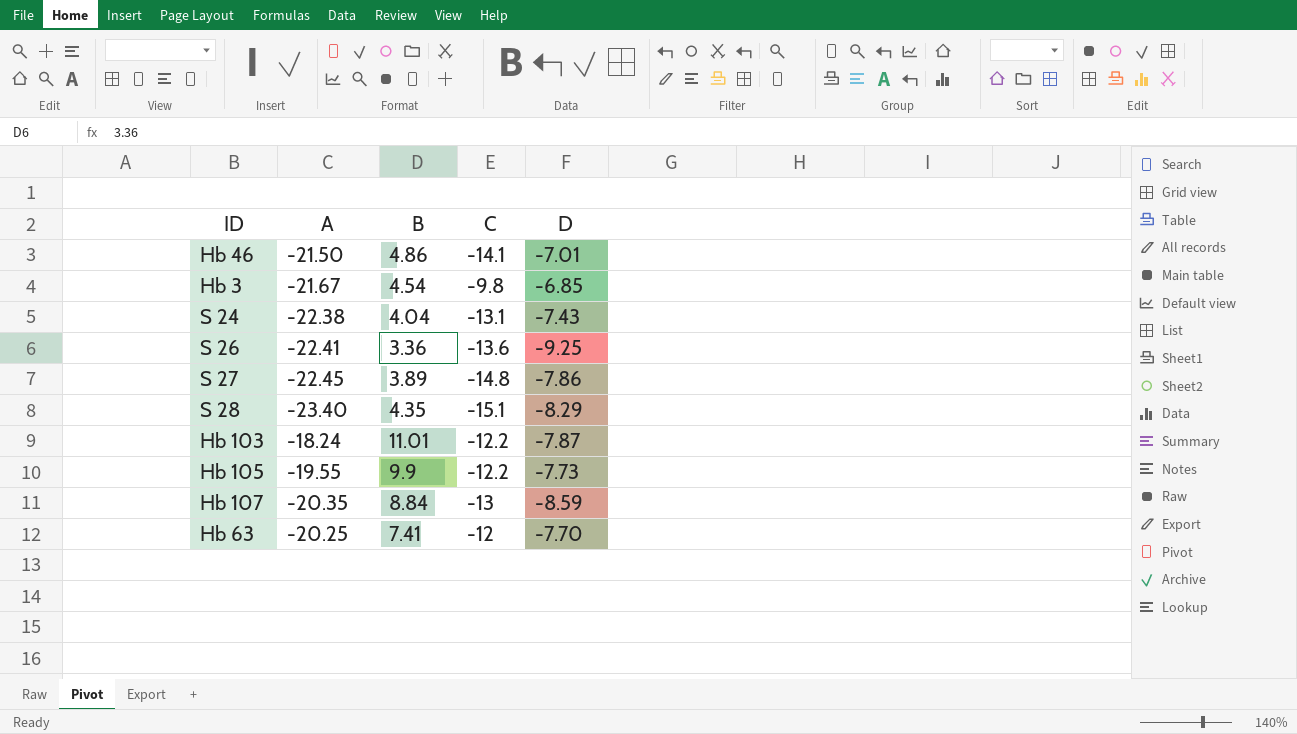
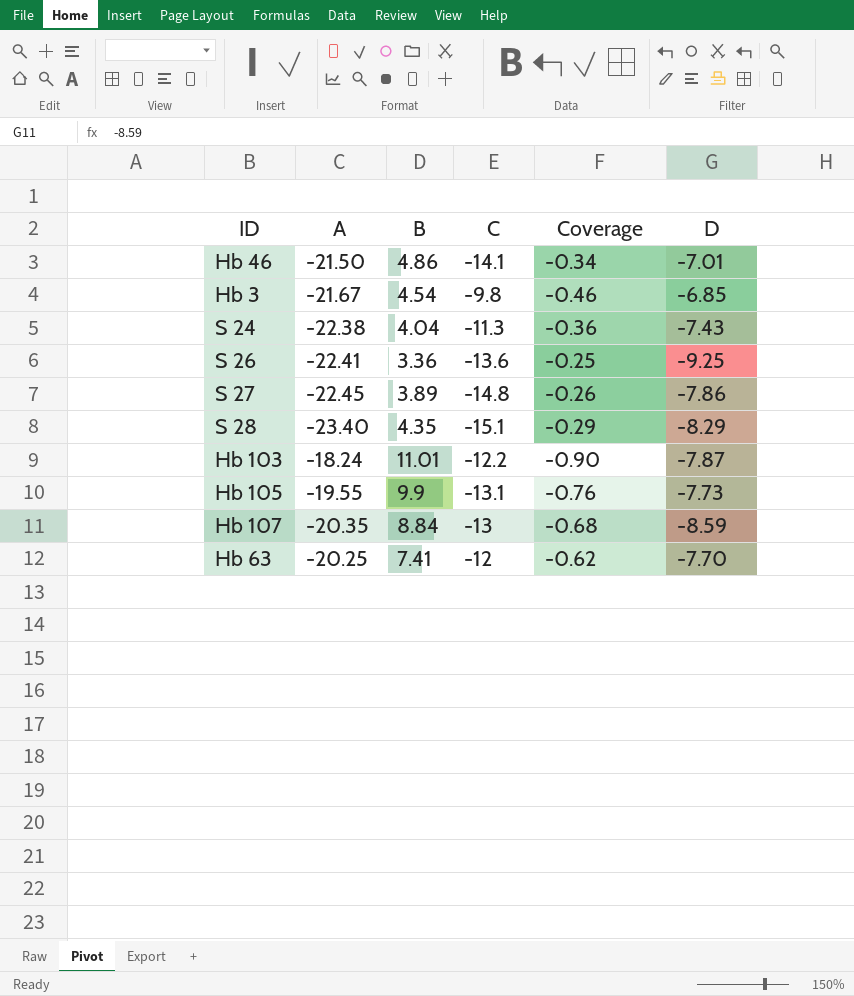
column Coverage | formula: none -> [B] / [C]
S 24 | C: -13.1 -> -11.3
Hb 105 | C: -12.2 -> -13.1

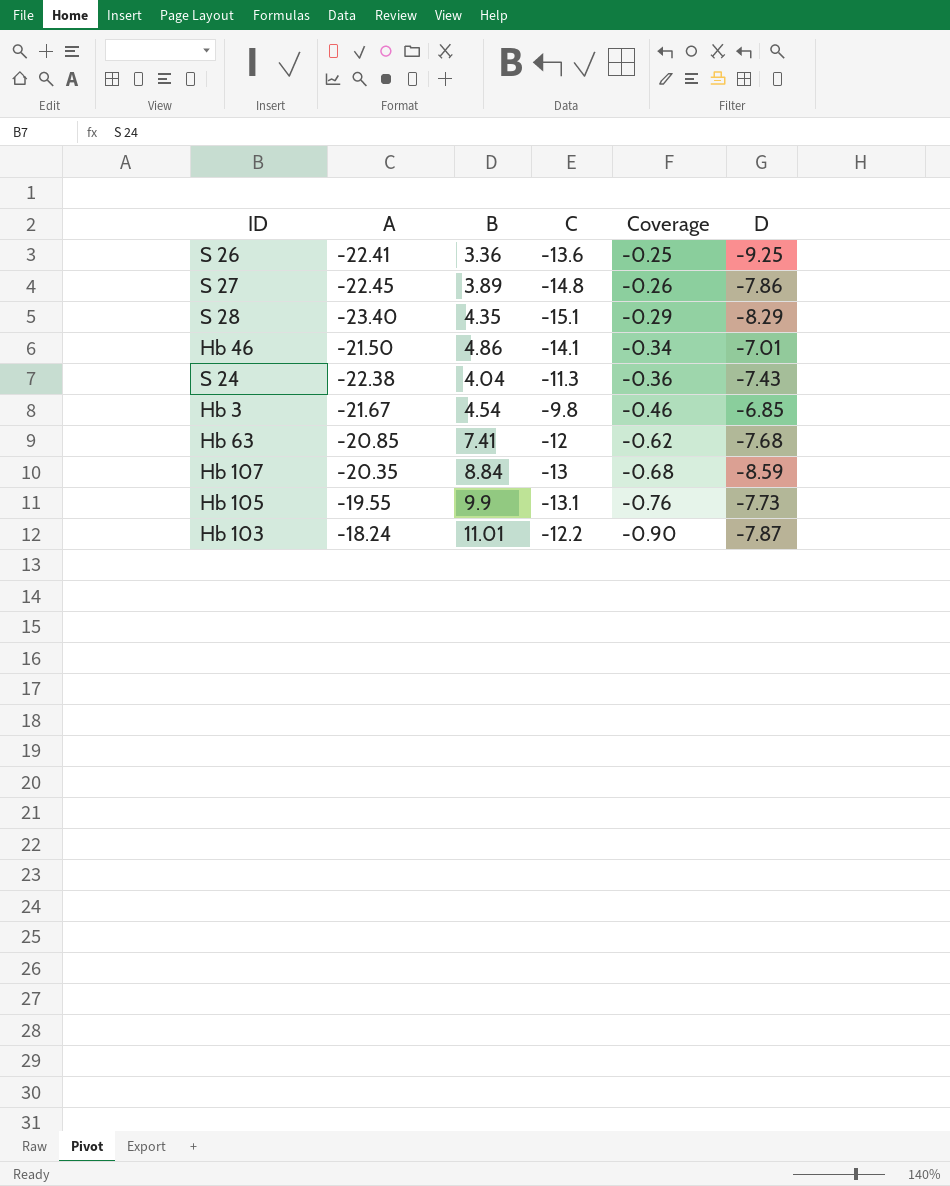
row order: none -> Coverage descending
Hb 63 | A: -20.25 -> -20.85
Hb 63 | D: -7.70 -> -7.68

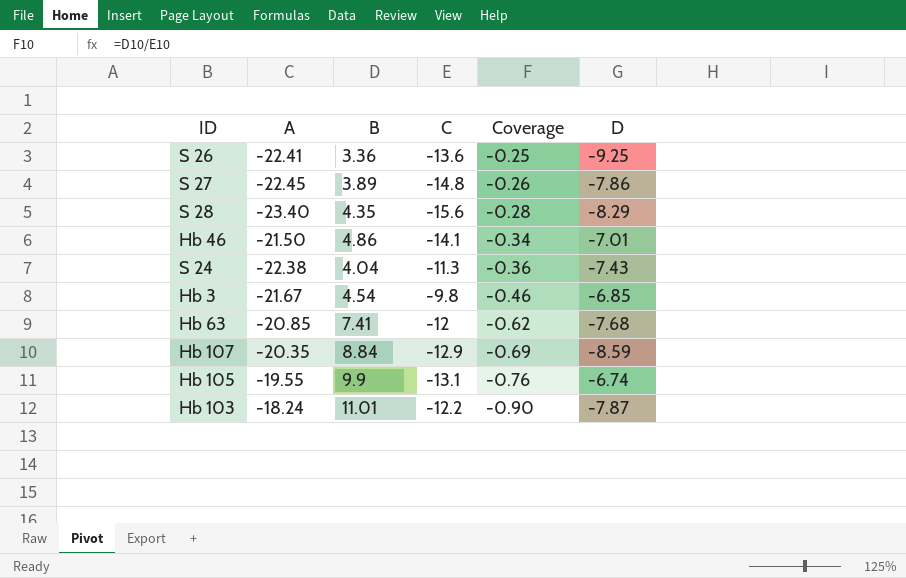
S 28 | C: -15.1 -> -15.6
S 28 | Coverage: -0.29 -> -0.28
Hb 107 | C: -13 -> -12.9
Hb 107 | Coverage: -0.68 -> -0.69
Hb 105 | D: -7.73 -> -6.74

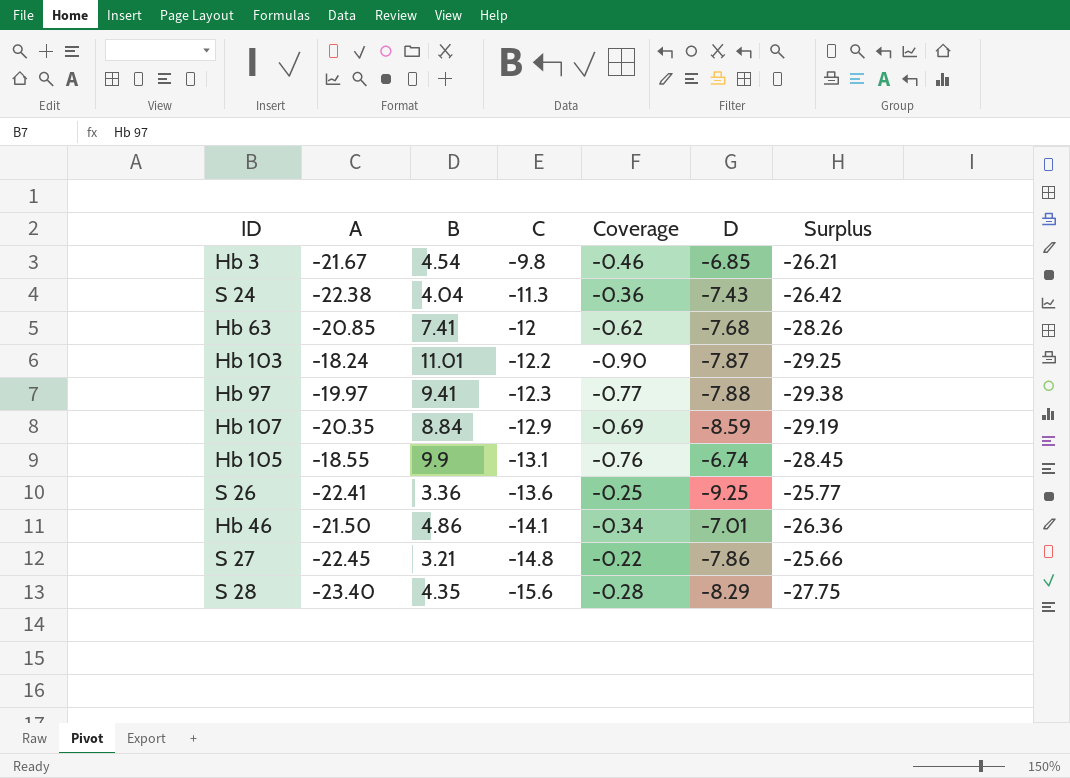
row order: Coverage descending -> C descending
column Surplus | formula: none -> [A] - [B]
row Hb 97: none -> -19.97 | 9.41 | -12.3 | -0.77 | -7.88 | -29.38
Hb 105 | A: -19.55 -> -18.55
S 27 | B: 3.89 -> 3.21
S 27 | Coverage: -0.26 -> -0.22

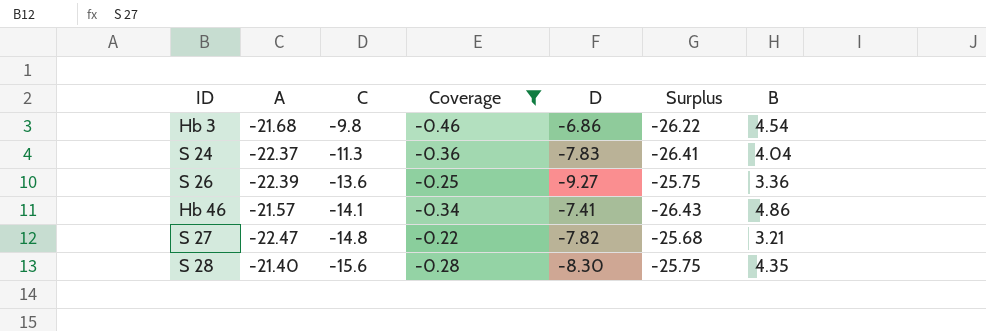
filter: none -> Coverage >= -0.46
column B | position: 3 -> 7
Hb 3 | A: -21.67 -> -21.68
Hb 3 | D: -6.85 -> -6.86
Hb 3 | Surplus: -26.21 -> -26.22
S 24 | A: -22.38 -> -22.37
S 24 | D: -7.43 -> -7.83
S 24 | Surplus: -26.42 -> -26.41
S 26 | A: -22.41 -> -22.39
S 26 | D: -9.25 -> -9.27
S 26 | Surplus: -25.77 -> -25.75
Hb 46 | A: -21.50 -> -21.57
Hb 46 | D: -7.01 -> -7.41
Hb 46 | Surplus: -26.36 -> -26.43
S 27 | A: -22.45 -> -22.47
S 27 | D: -7.86 -> -7.82
S 27 | Surplus: -25.66 -> -25.68
S 28 | A: -23.40 -> -21.40
S 28 | D: -8.29 -> -8.30
S 28 | Surplus: -27.75 -> -25.75

